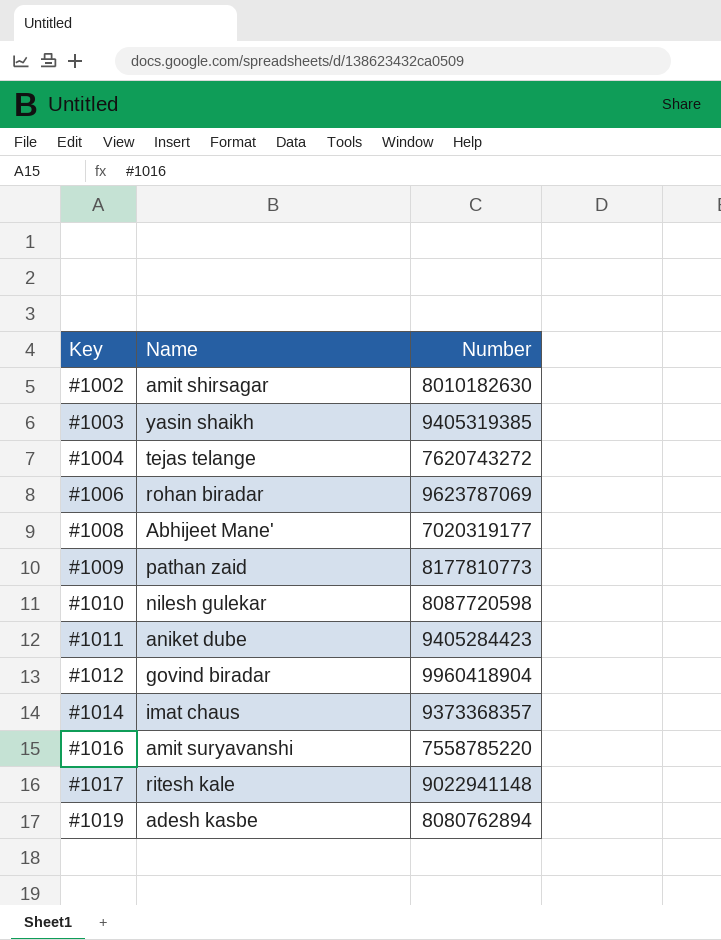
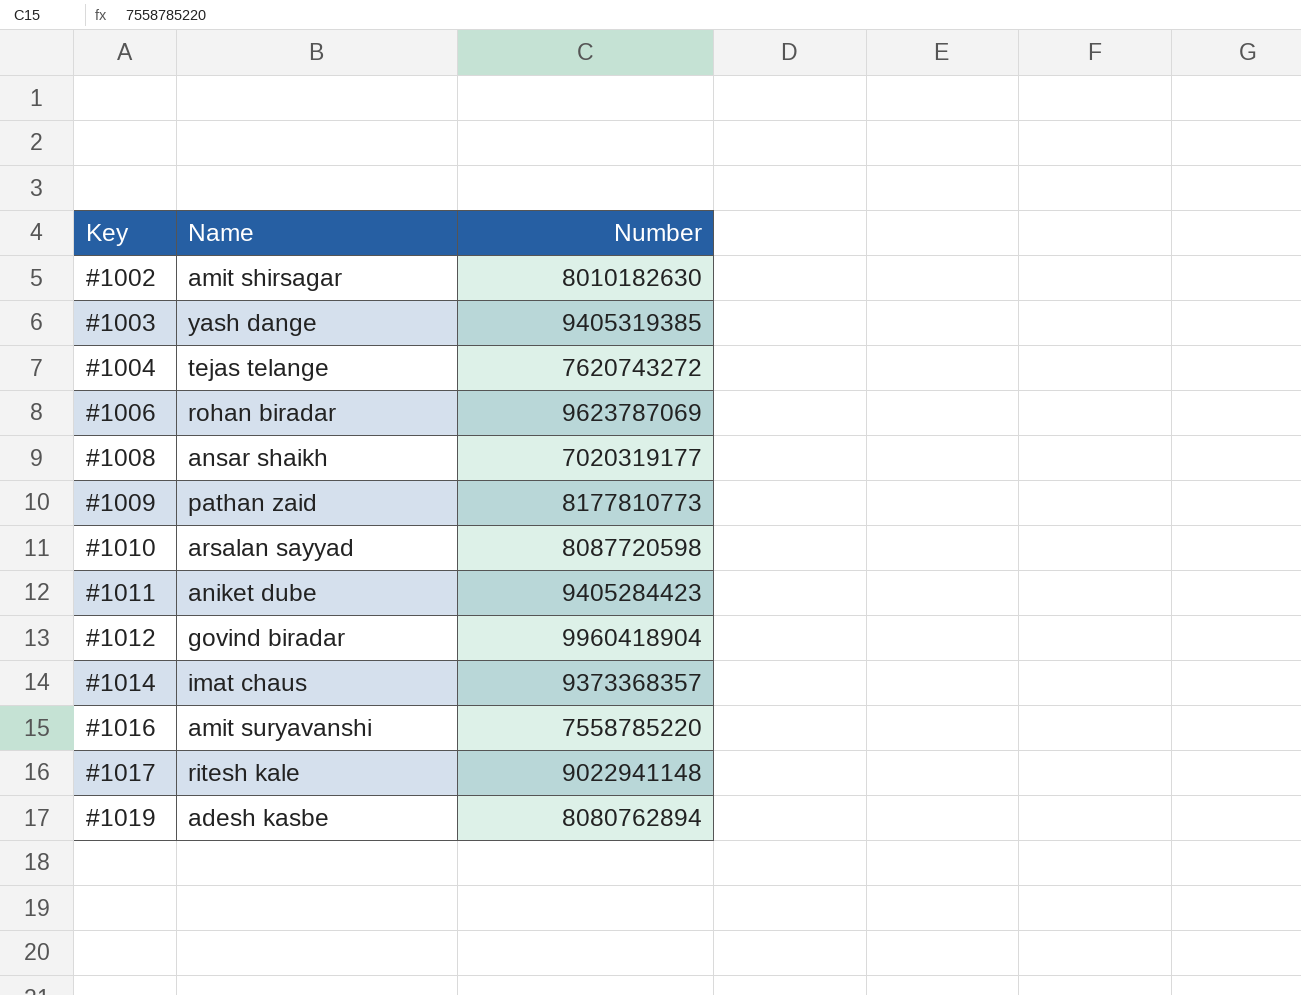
#1003 | Name: yasin shaikh -> yash dange
#1008 | Name: Abhijeet Mane' -> ansar shaikh
#1010 | Name: nilesh gulekar -> arsalan sayyad

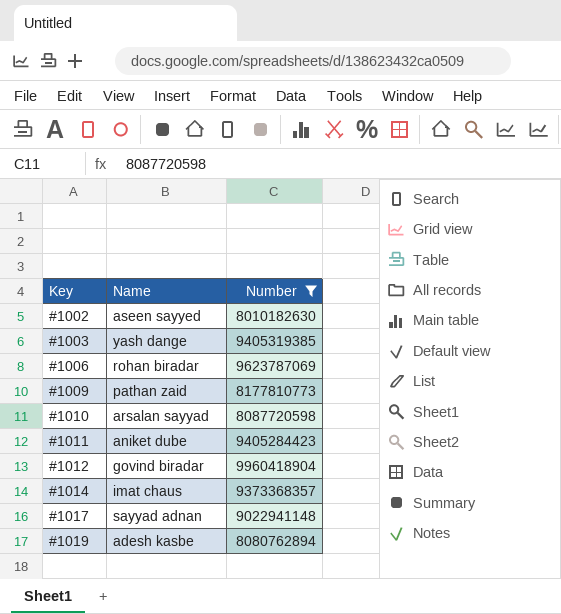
filter: none -> Number >= 8010182630
#1002 | Name: amit shirsagar -> aseen sayyed
#1017 | Name: ritesh kale -> sayyad adnan

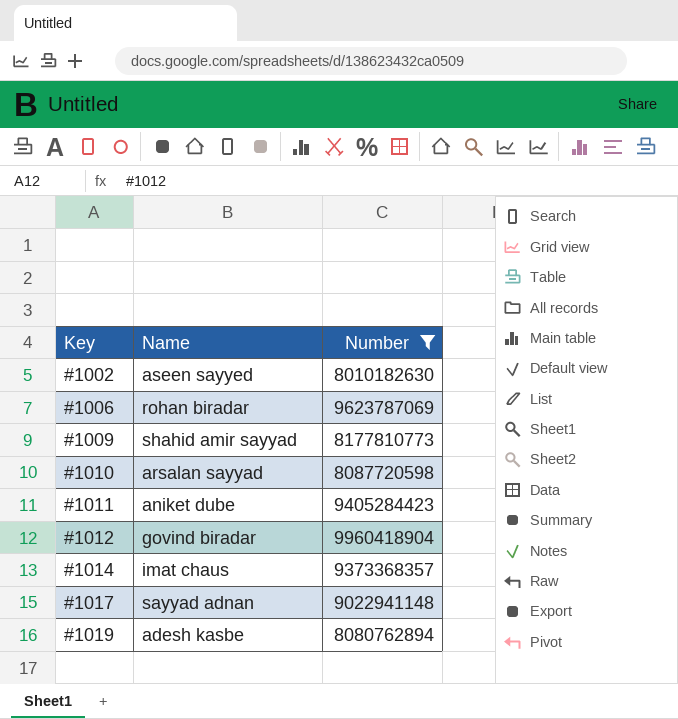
row #1003: yash dange | 9405319385 -> none
#1009 | Name: pathan zaid -> shahid amir sayyad

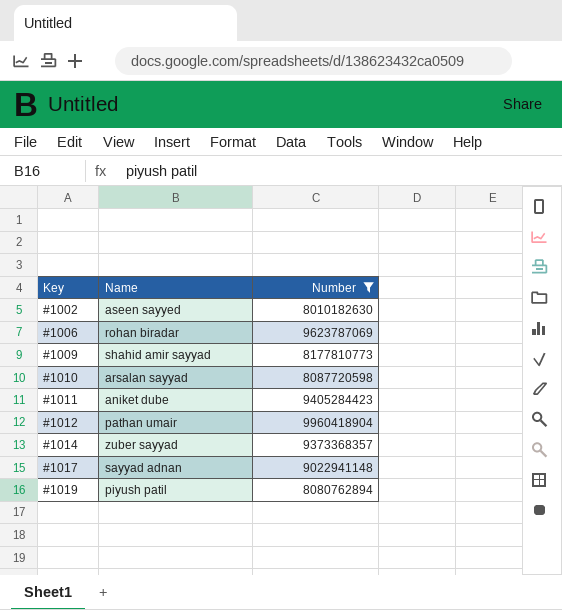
#1012 | Name: govind biradar -> pathan umair
#1014 | Name: imat chaus -> zuber sayyad
#1019 | Name: adesh kasbe -> piyush patil

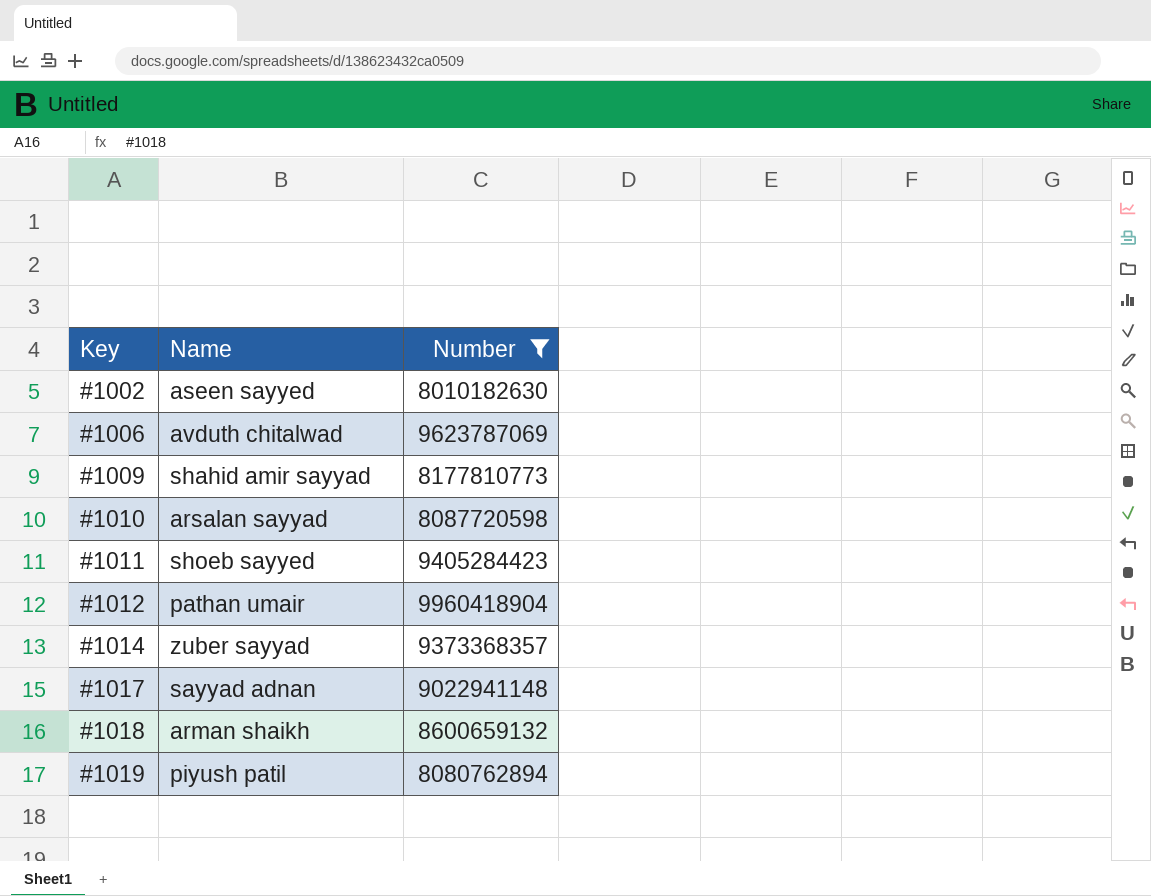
#1006 | Name: rohan biradar -> avduth chitalwad
#1011 | Name: aniket dube -> shoeb sayyed
row #1018: none -> arman shaikh | 8600659132

